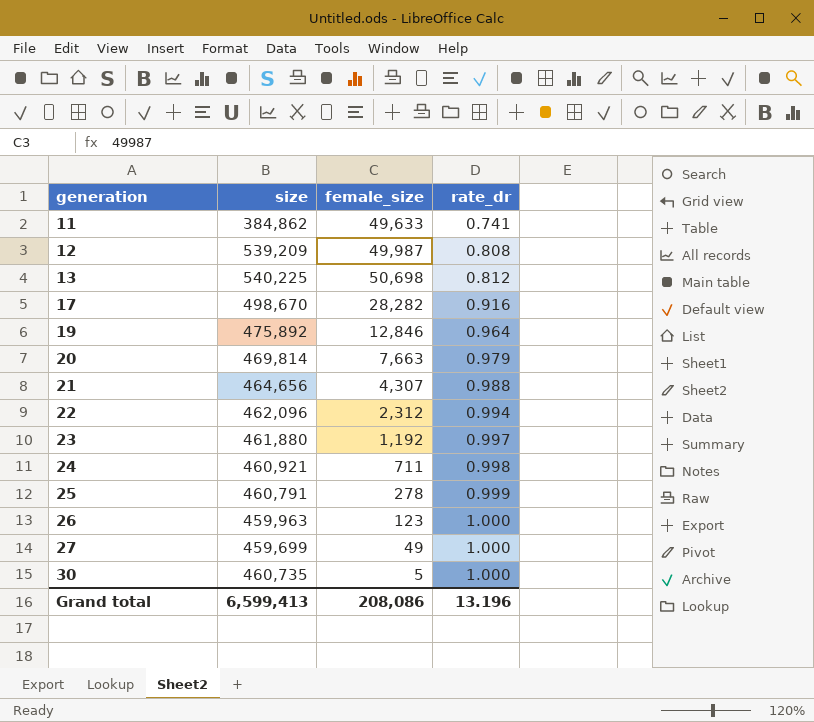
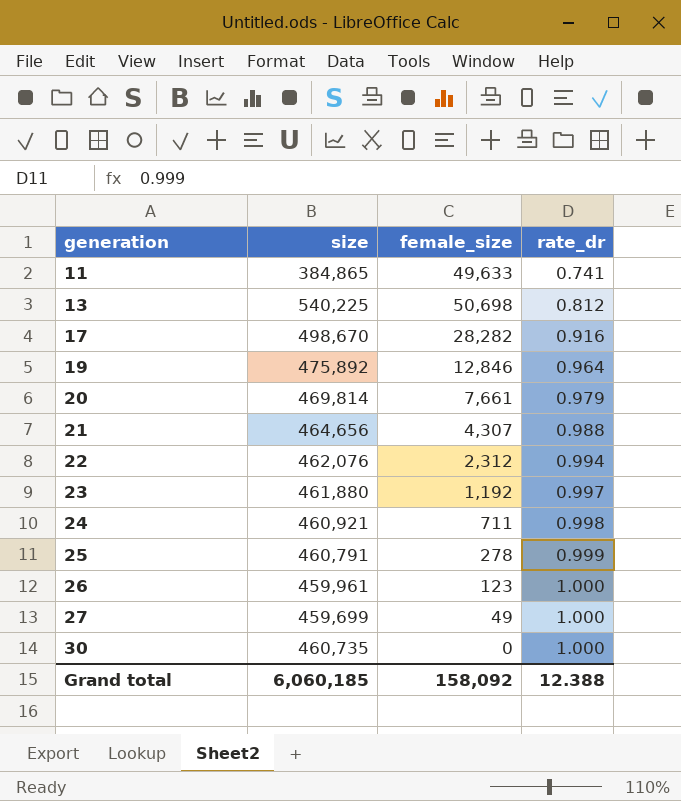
row 12: 539,209 | 49,987 | 0.808 -> none
11 | size: 384,862 -> 384,865
20 | female_size: 7,663 -> 7,661
22 | size: 462,096 -> 462,076
26 | size: 459,963 -> 459,961
30 | female_size: 5 -> 0
Grand total | size: 6,599,413 -> 6,060,185
Grand total | female_size: 208,086 -> 158,092
Grand total | rate_dr: 13.196 -> 12.388

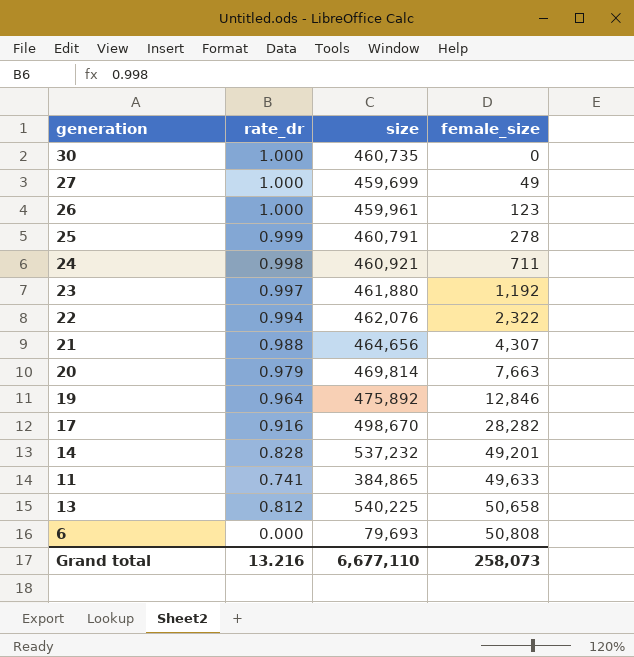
row order: generation ascending -> female_size ascending
column rate_dr | position: 4 -> 2
22 | female_size: 2,312 -> 2,322
20 | female_size: 7,661 -> 7,663
row 14: none -> 0.828 | 537,232 | 49,201
13 | female_size: 50,698 -> 50,658
row 6: none -> 0.000 | 79,693 | 50,808
Grand total | rate_dr: 12.388 -> 13.216
Grand total | size: 6,060,185 -> 6,677,110
Grand total | female_size: 158,092 -> 258,073

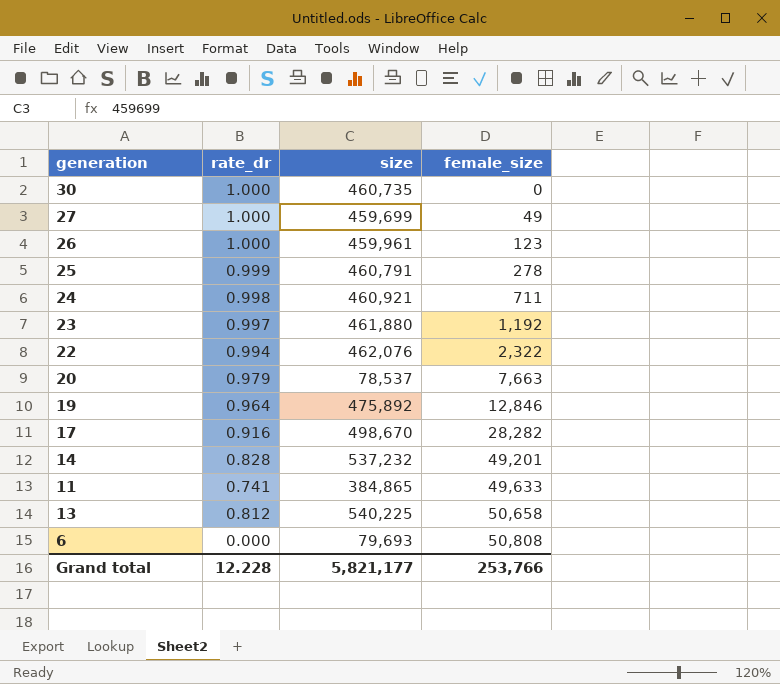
row 21: 0.988 | 464,656 | 4,307 -> none
20 | size: 469,814 -> 78,537
Grand total | rate_dr: 13.216 -> 12.228
Grand total | size: 6,677,110 -> 5,821,177
Grand total | female_size: 258,073 -> 253,766

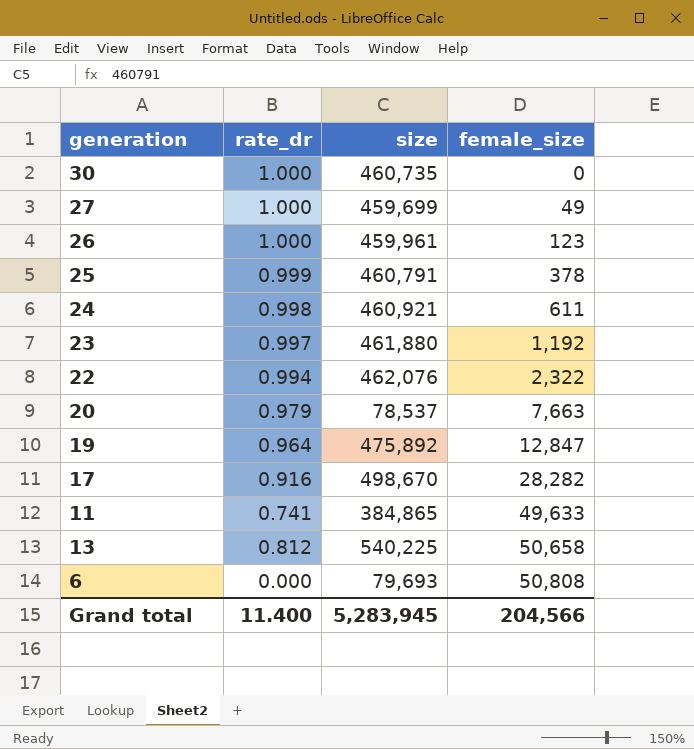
row 14: 0.828 | 537,232 | 49,201 -> none
25 | female_size: 278 -> 378
24 | female_size: 711 -> 611
19 | female_size: 12,846 -> 12,847
Grand total | rate_dr: 12.228 -> 11.400
Grand total | size: 5,821,177 -> 5,283,945
Grand total | female_size: 253,766 -> 204,566

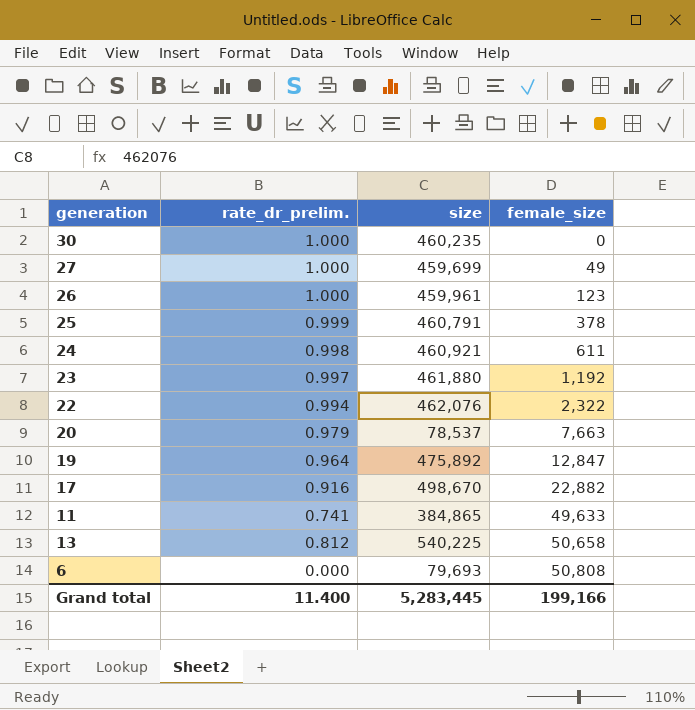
column name: rate_dr -> rate_dr_prelim.
30 | size: 460,735 -> 460,235
17 | female_size: 28,282 -> 22,882
Grand total | size: 5,283,945 -> 5,283,445
Grand total | female_size: 204,566 -> 199,166

